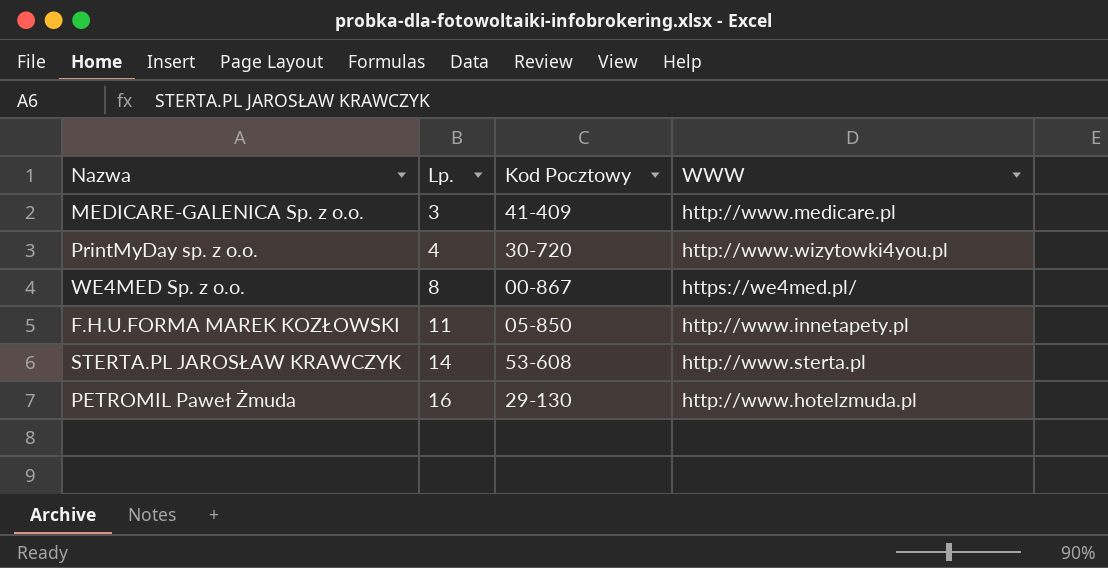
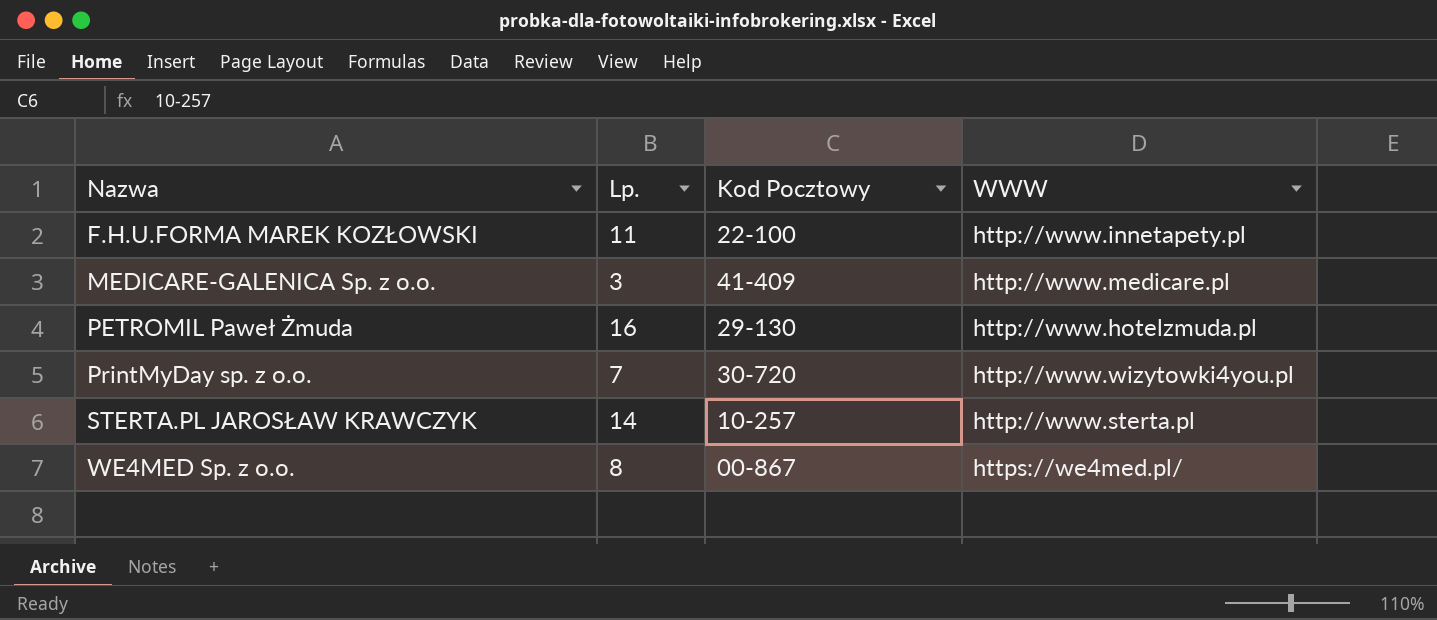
row order: Lp. ascending -> Nazwa ascending
F.H.U.FORMA MAREK KOZŁOWSKI | Kod Pocztowy: 05-850 -> 22-100
PrintMyDay sp. z o.o. | Lp.: 4 -> 7
STERTA.PL JAROSŁAW KRAWCZYK | Kod Pocztowy: 53-608 -> 10-257

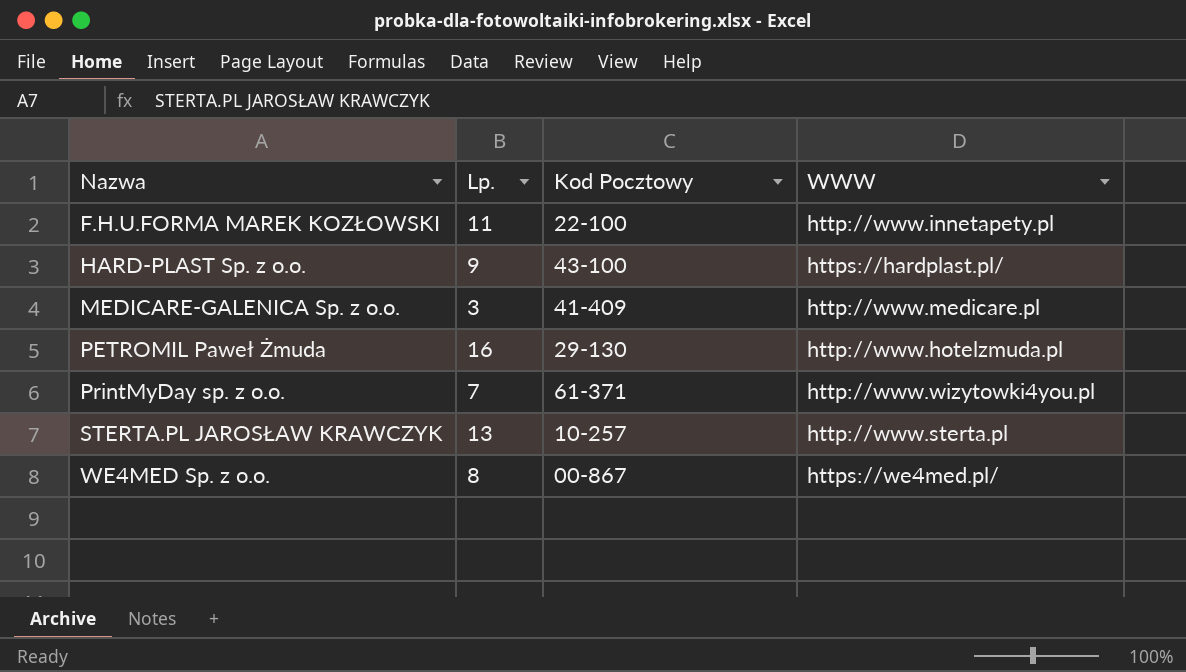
row HARD-PLAST Sp. z o.o.: none -> 9 | 43-100 | https://hardplast.pl/
PrintMyDay sp. z o.o. | Kod Pocztowy: 30-720 -> 61-371
STERTA.PL JAROSŁAW KRAWCZYK | Lp.: 14 -> 13

